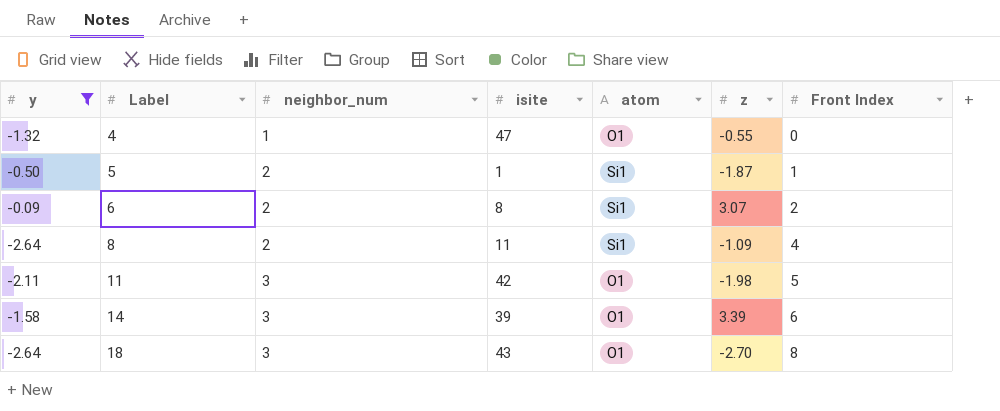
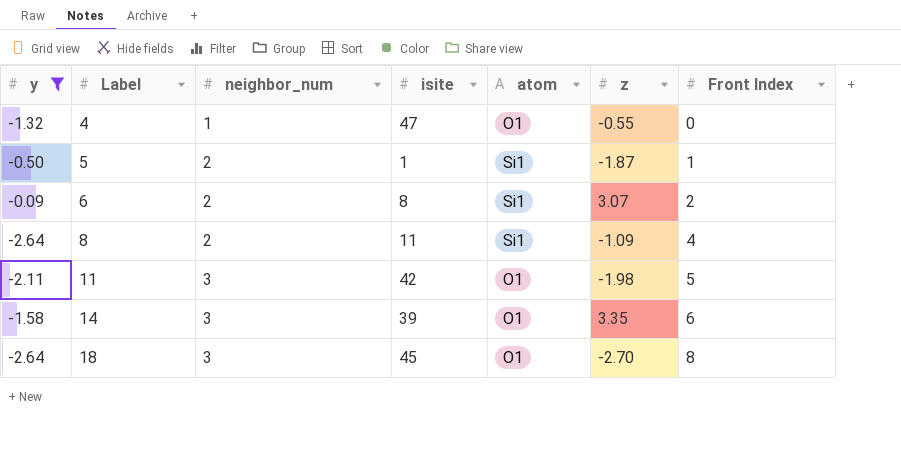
14 | z: 3.39 -> 3.35
18 | isite: 43 -> 45

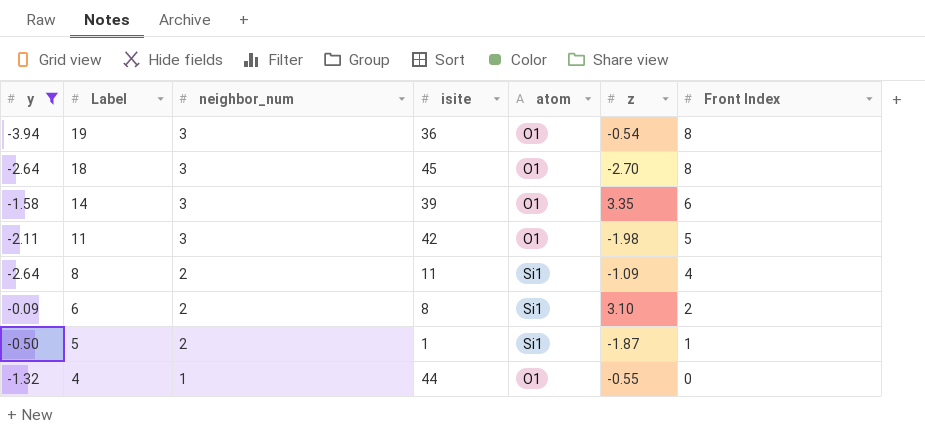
row order: Label ascending -> Label descending
row 19: none -> -3.94 | 3 | 36 | O1 | -0.54 | 8
6 | z: 3.07 -> 3.10
4 | isite: 47 -> 44

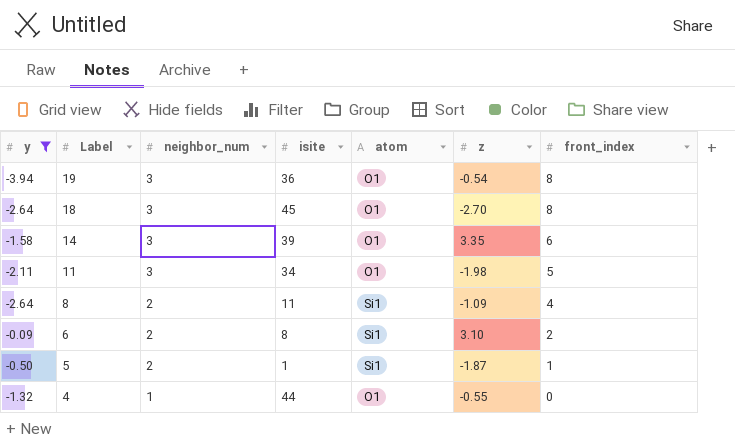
column name: Front Index -> front_index
11 | isite: 42 -> 34

